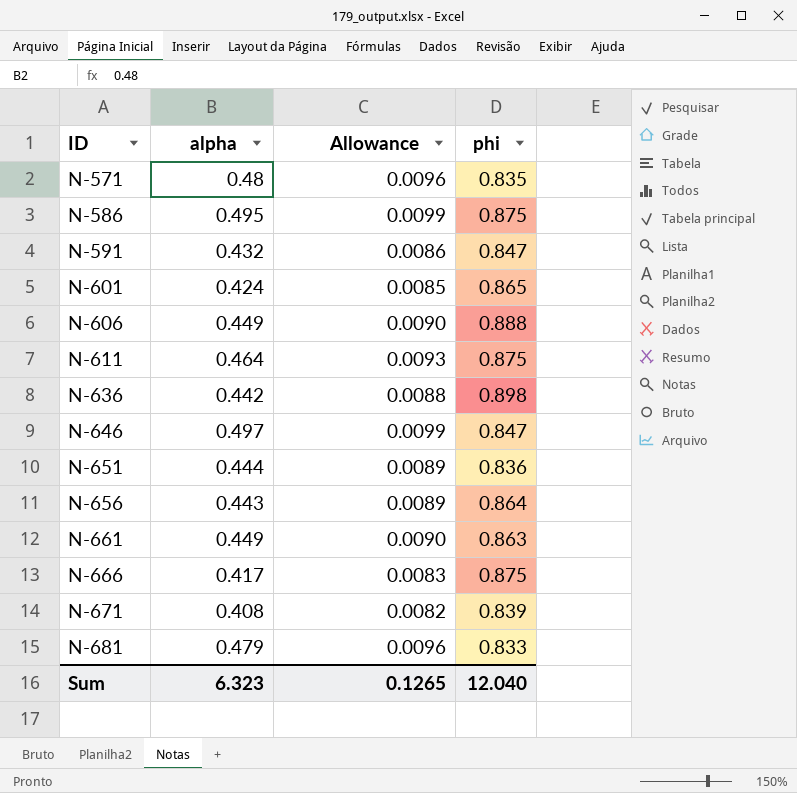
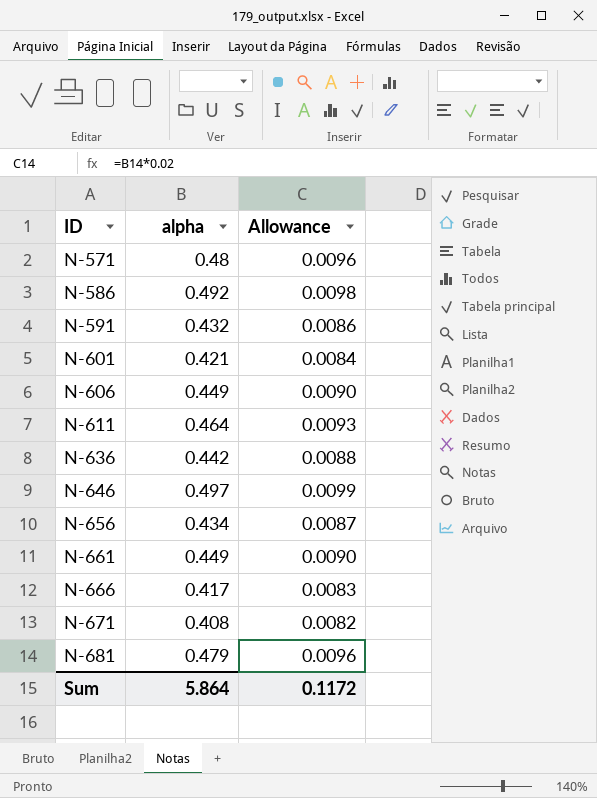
column phi | position: 4 -> none
row N-651: 0.444 | 0.0089 | 0.836 -> none
N-586 | alpha: 0.495 -> 0.492
N-586 | Allowance: 0.0099 -> 0.0098
N-601 | alpha: 0.424 -> 0.421
N-601 | Allowance: 0.0085 -> 0.0084
N-656 | alpha: 0.443 -> 0.434
N-656 | Allowance: 0.0089 -> 0.0087
Sum | alpha: 6.323 -> 5.864
Sum | Allowance: 0.1265 -> 0.1172

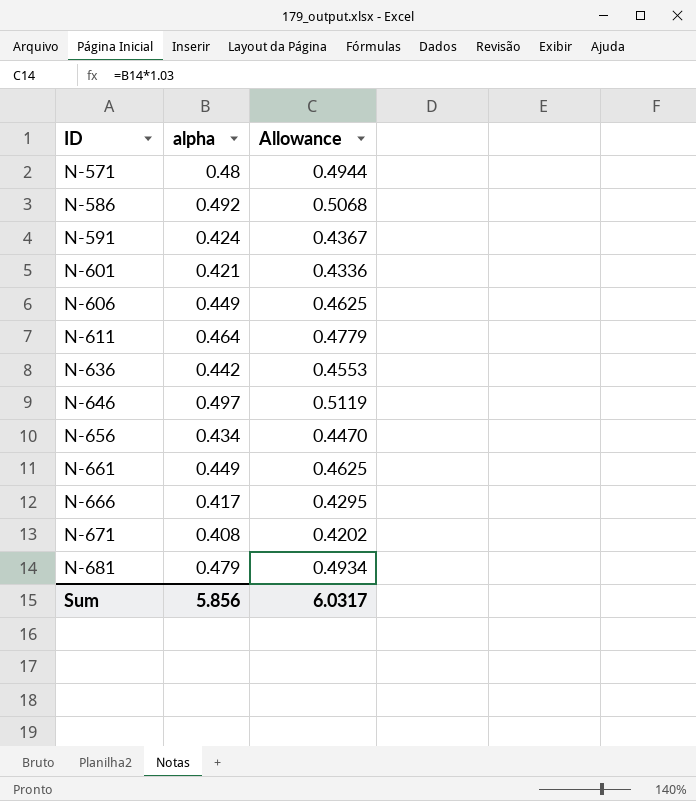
column Allowance | formula: [alpha] * 0.02 -> [alpha] * 1.03
N-591 | alpha: 0.432 -> 0.424
Sum | alpha: 5.864 -> 5.856
Sum | Allowance: 0.1172 -> 6.0317

